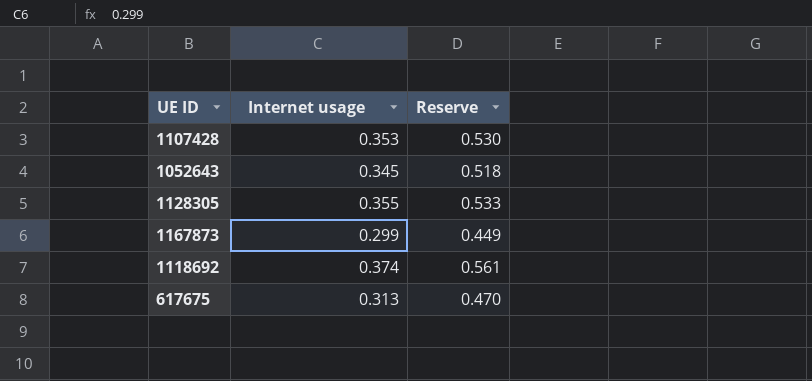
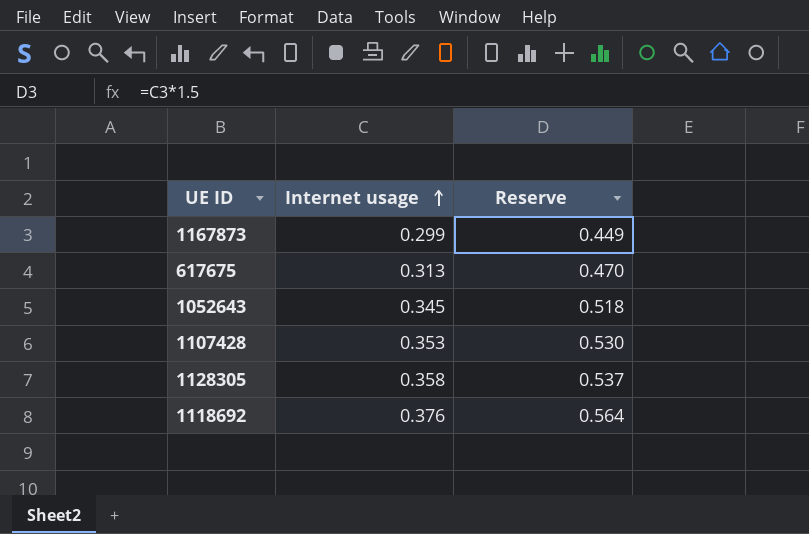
row order: none -> Internet usage ascending
1128305 | Internet usage: 0.355 -> 0.358
1128305 | Reserve: 0.533 -> 0.537
1118692 | Internet usage: 0.374 -> 0.376
1118692 | Reserve: 0.561 -> 0.564

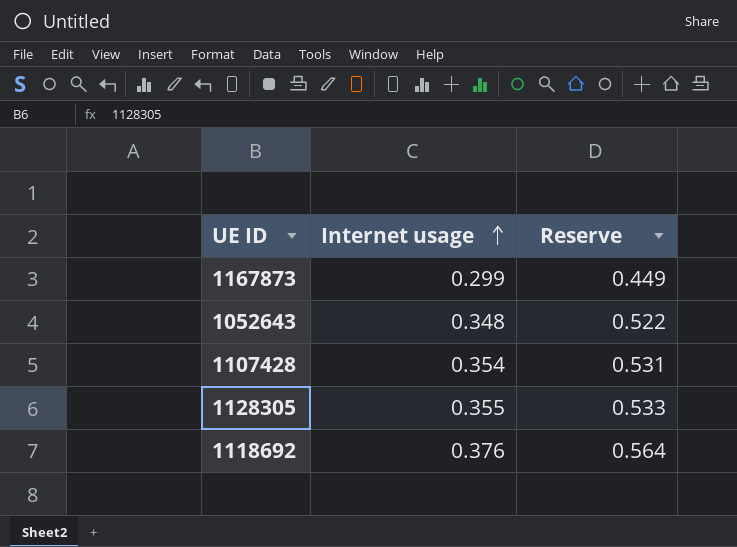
row 617675: 0.313 | 0.470 -> none
1052643 | Internet usage: 0.345 -> 0.348
1052643 | Reserve: 0.518 -> 0.522
1107428 | Internet usage: 0.353 -> 0.354
1107428 | Reserve: 0.530 -> 0.531
1128305 | Internet usage: 0.358 -> 0.355
1128305 | Reserve: 0.537 -> 0.533

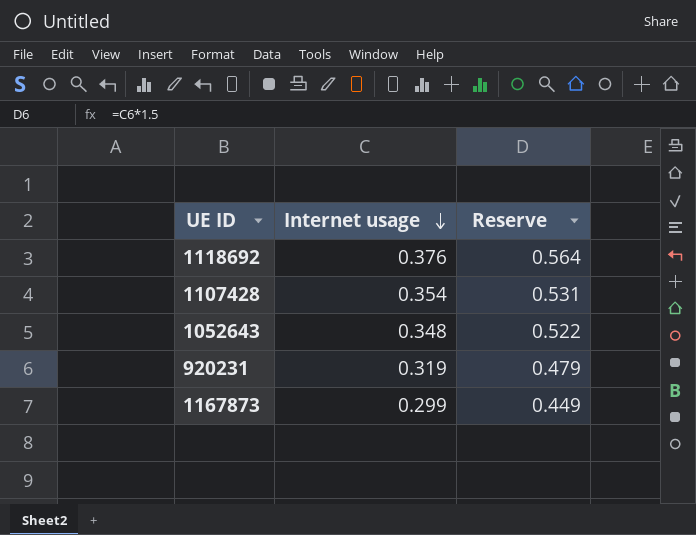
row order: Internet usage ascending -> Internet usage descending
row 1128305: 0.355 | 0.533 -> none
row 920231: none -> 0.319 | 0.479

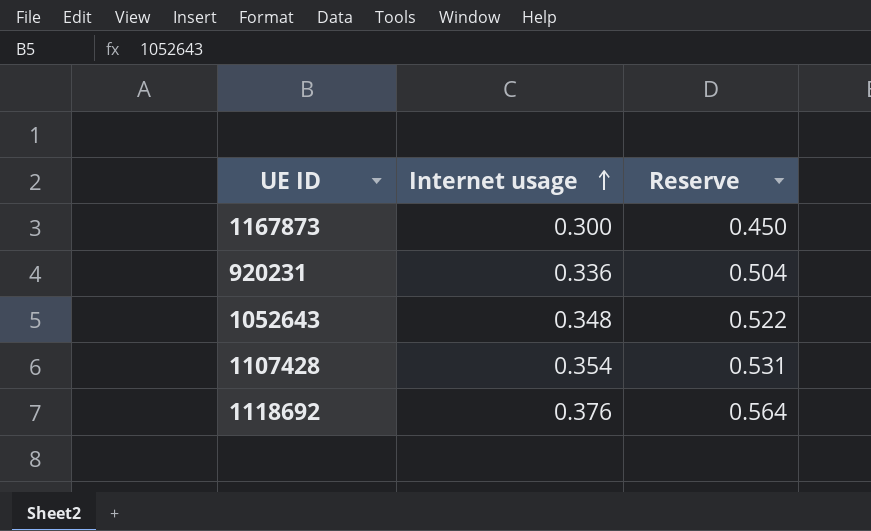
row order: Internet usage descending -> Internet usage ascending
1167873 | Internet usage: 0.299 -> 0.300
1167873 | Reserve: 0.449 -> 0.450
920231 | Internet usage: 0.319 -> 0.336
920231 | Reserve: 0.479 -> 0.504

